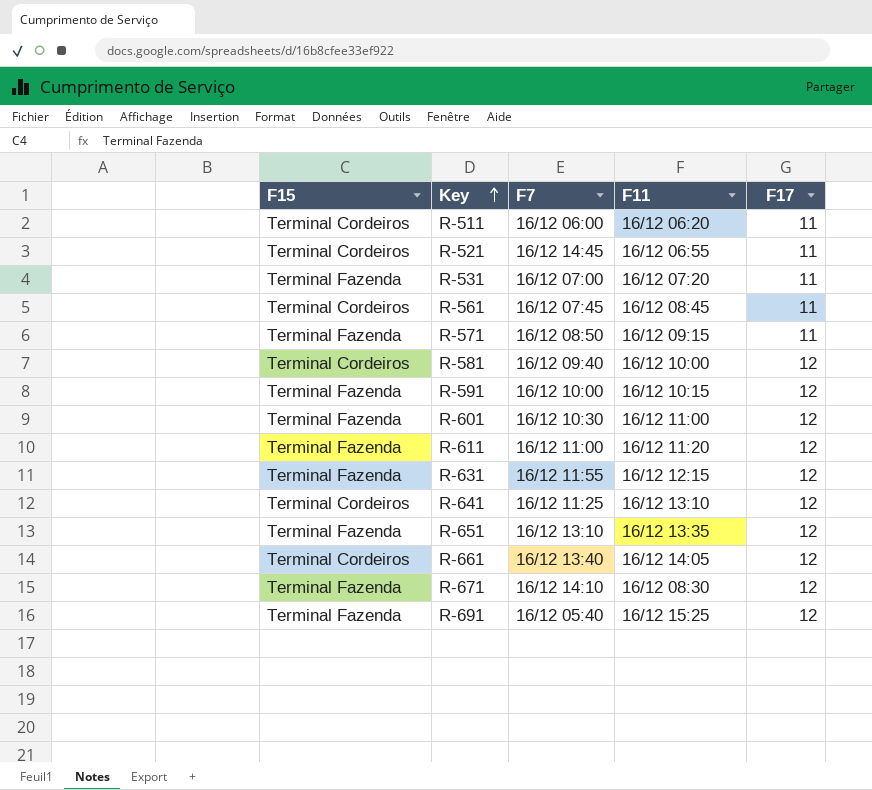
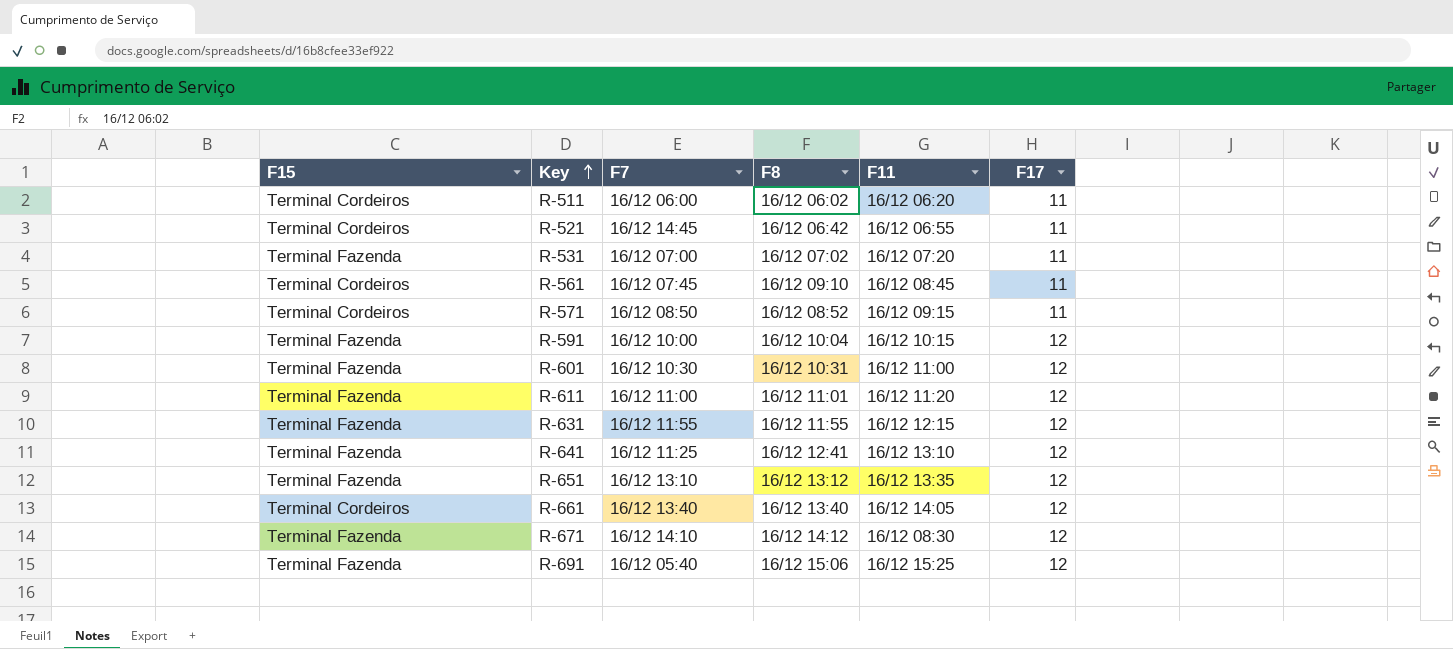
column F8 | position: none -> 4
row R-581: Terminal Cordeiros | 16/12 09:40 | 16/12 10:00 | 12 -> none
R-571 | F15: Terminal Fazenda -> Terminal Cordeiros
R-641 | F15: Terminal Cordeiros -> Terminal Fazenda

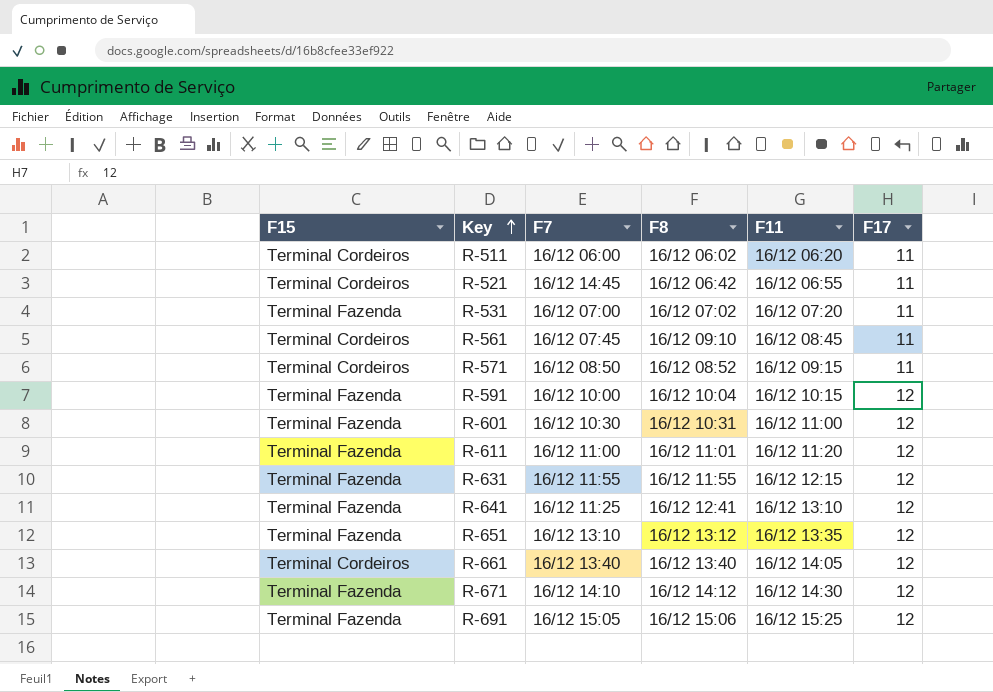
R-671 | F11: 16/12 08:30 -> 16/12 14:30
R-691 | F7: 16/12 05:40 -> 16/12 15:05

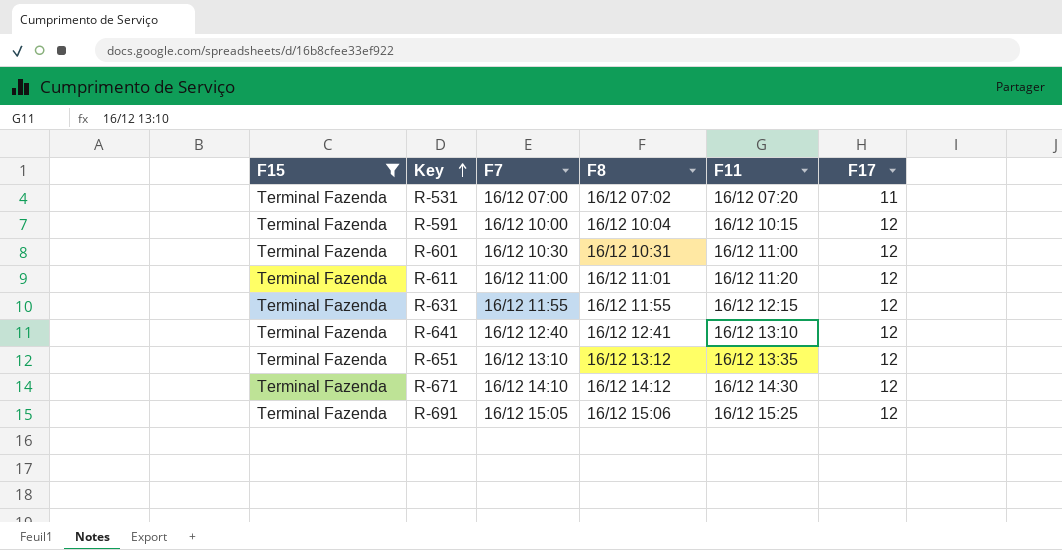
filter: none -> F15 = Terminal Fazenda
R-641 | F7: 16/12 11:25 -> 16/12 12:40

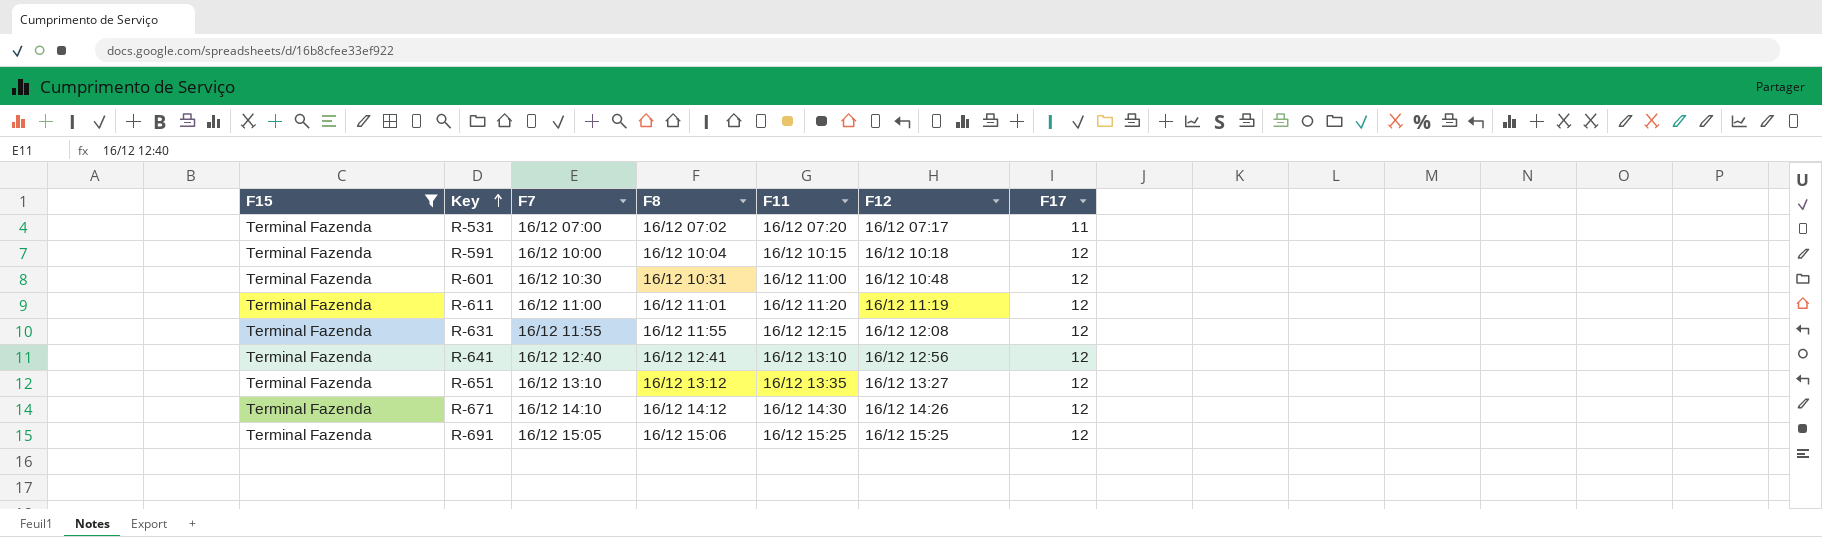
column F12 | position: none -> 6

